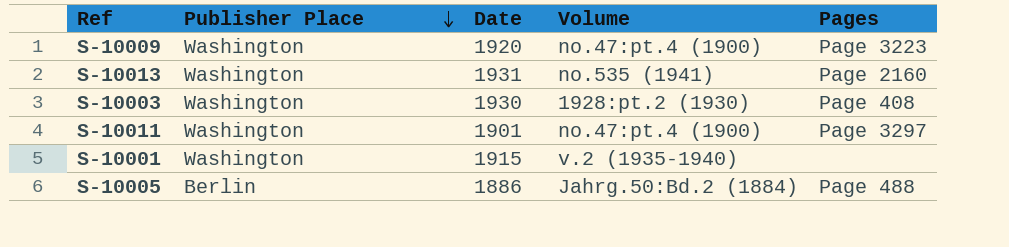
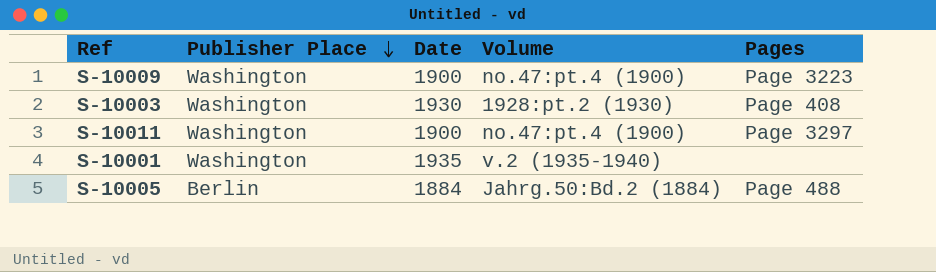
row S-10013: Washington | 1931 | no.535 (1941) | Page 2160 -> none
S-10009 | Date: 1920 -> 1900
S-10011 | Date: 1901 -> 1900
S-10001 | Date: 1915 -> 1935
S-10005 | Date: 1886 -> 1884

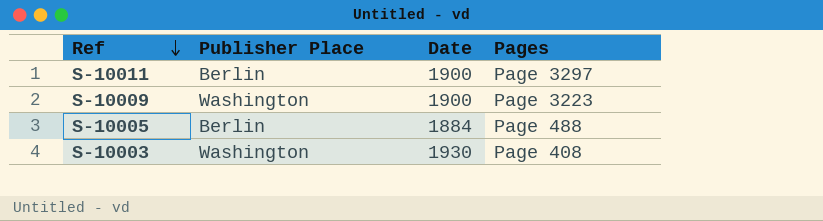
row order: Publisher Place descending -> Ref descending
column Volume | position: 4 -> none
row S-10001: Washington | 1935 | v.2 (1935-1940) | none -> none
S-10011 | Publisher Place: Washington -> Berlin

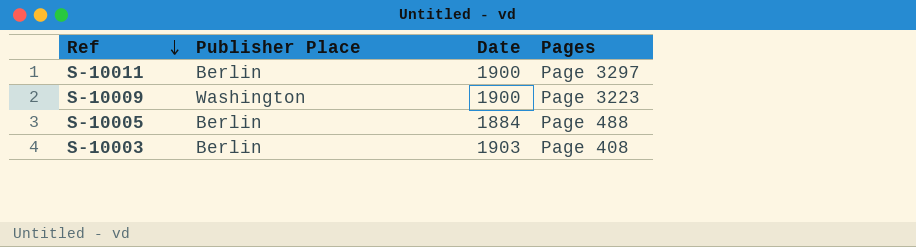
S-10003 | Publisher Place: Washington -> Berlin
S-10003 | Date: 1930 -> 1903

